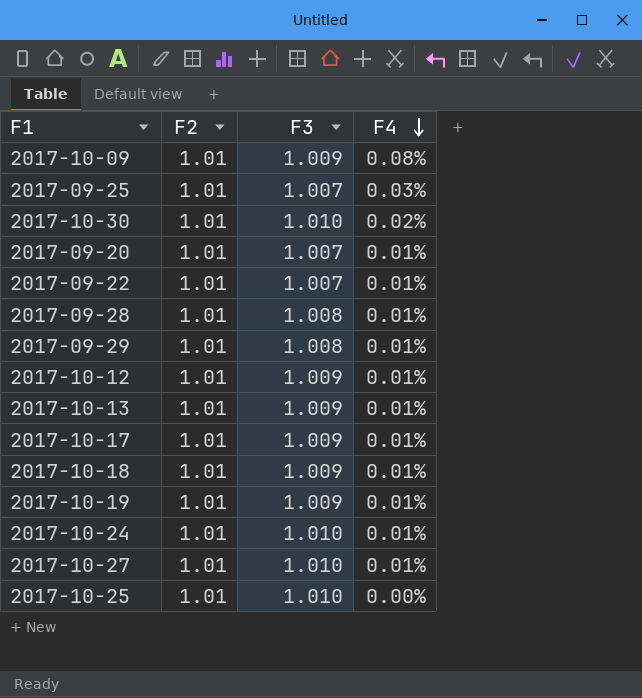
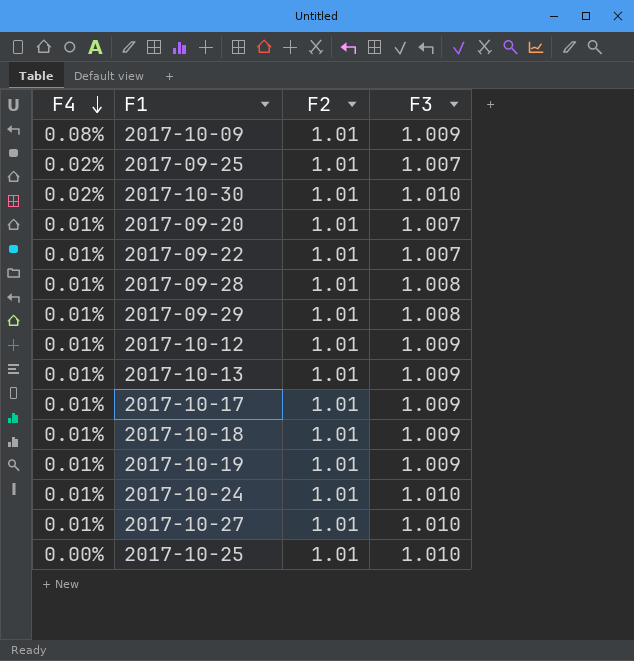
column F4 | position: 4 -> 1
2017-09-25 | F4: 0.03% -> 0.02%

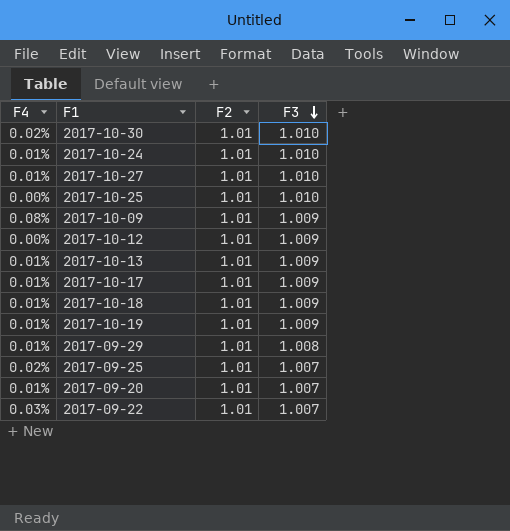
row order: F4 descending -> F3 descending
row 2017-09-28: 0.01% | 1.01 | 1.008 -> none
2017-10-12 | F4: 0.01% -> 0.00%
2017-09-22 | F4: 0.01% -> 0.03%

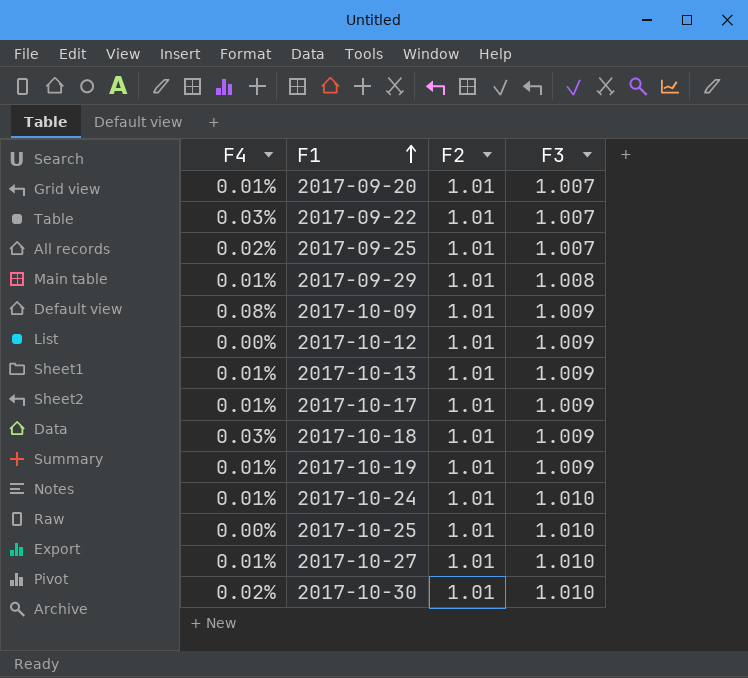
row order: F3 descending -> F1 ascending
2017-10-18 | F4: 0.01% -> 0.03%

